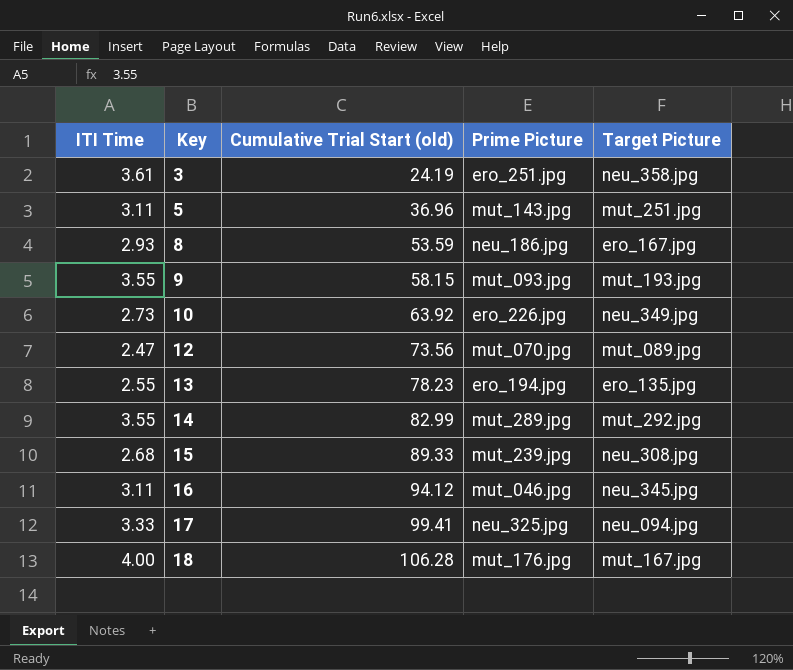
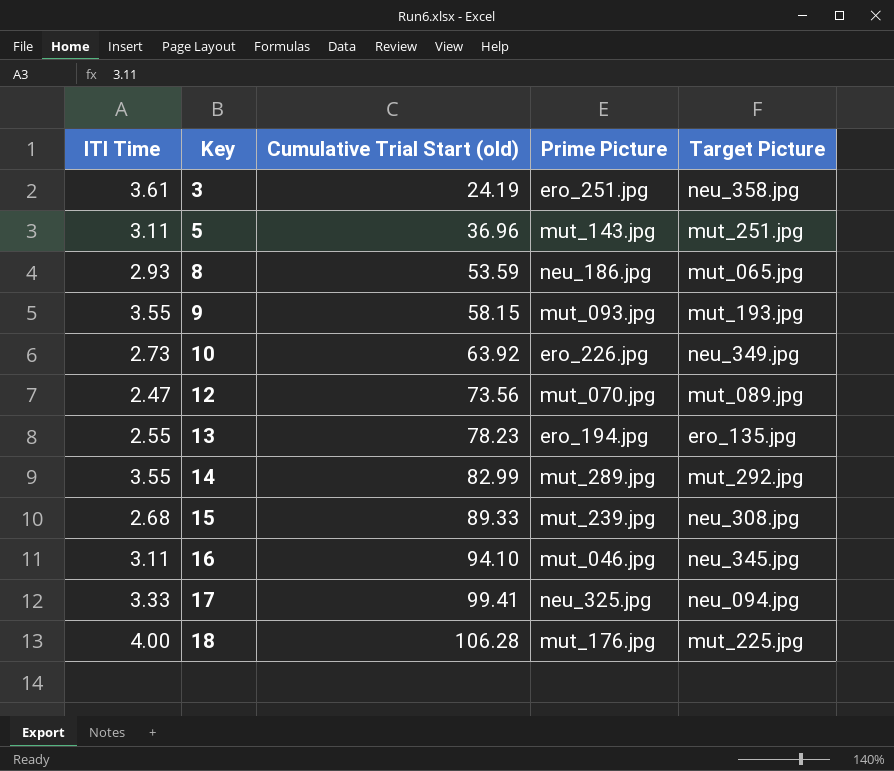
8 | Target Picture: ero_167.jpg -> mut_065.jpg
16 | Cumulative Trial Start (old): 94.12 -> 94.10
18 | Target Picture: mut_167.jpg -> mut_225.jpg

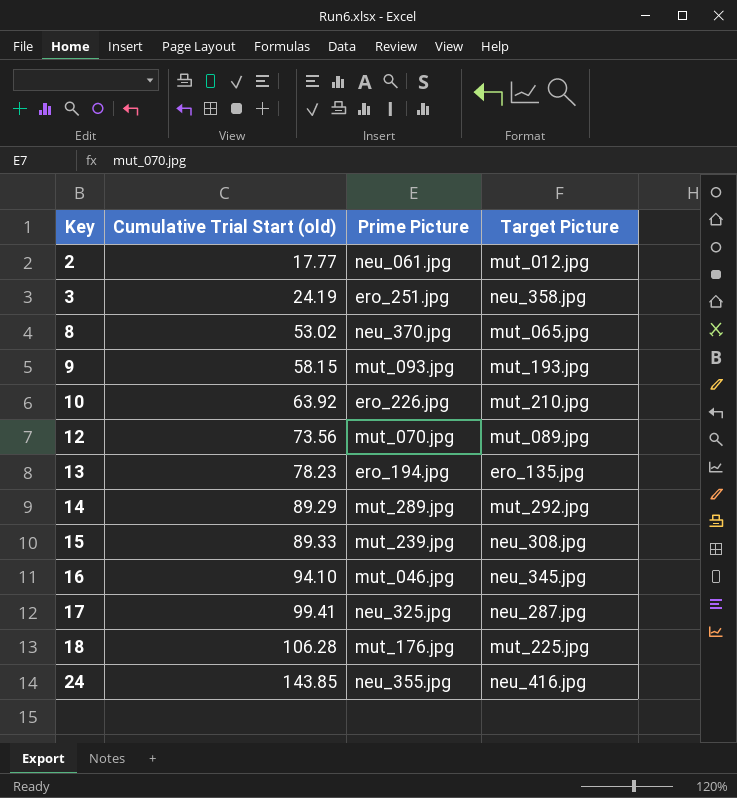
column ITI Time | position: 1 -> none
row 5: 3.11 | 36.96 | mut_143.jpg | mut_251.jpg -> none
row 2: none -> 17.77 | neu_061.jpg | mut_012.jpg
8 | Cumulative Trial Start (old): 53.59 -> 53.02
8 | Prime Picture: neu_186.jpg -> neu_370.jpg
10 | Target Picture: neu_349.jpg -> mut_210.jpg
14 | Cumulative Trial Start (old): 82.99 -> 89.29
17 | Target Picture: neu_094.jpg -> neu_287.jpg
row 24: none -> 143.85 | neu_355.jpg | neu_416.jpg

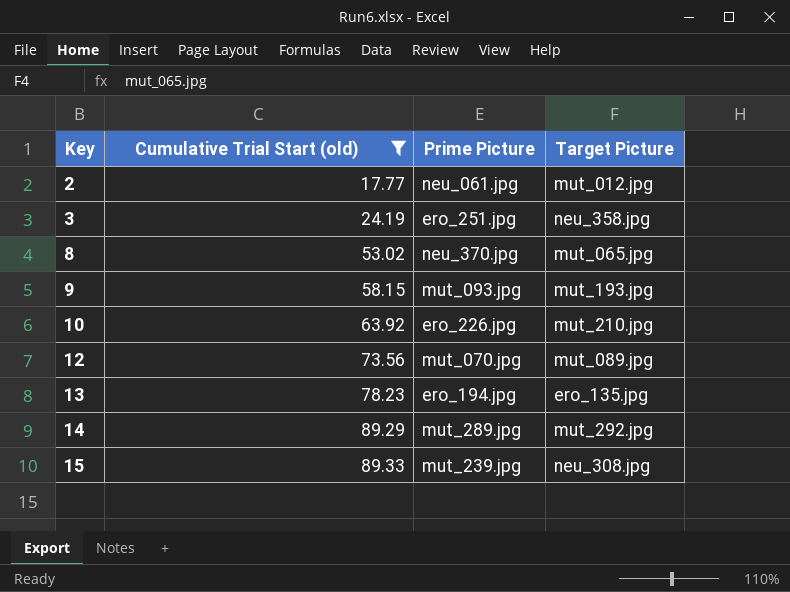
filter: none -> Cumulative Trial Start (old) <= 89.33

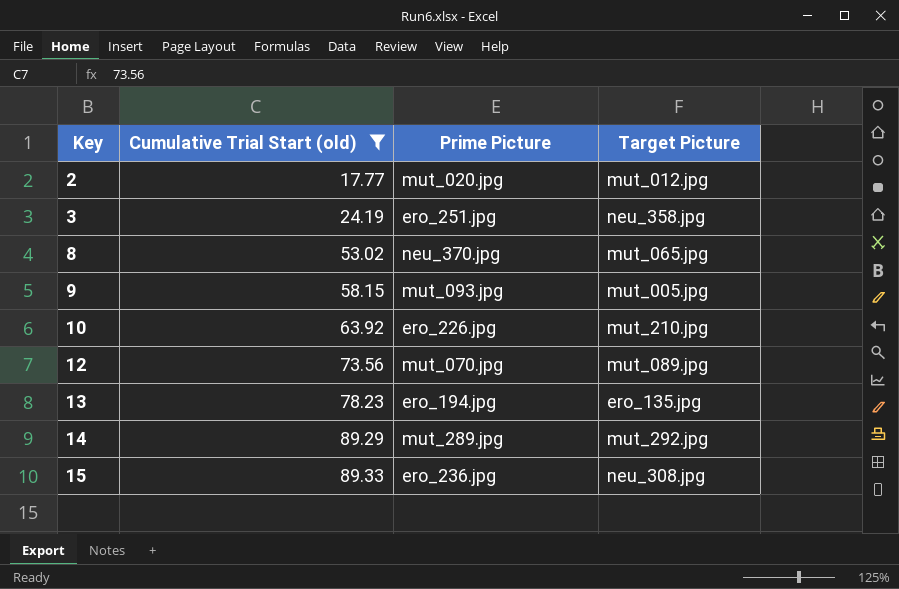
2 | Prime Picture: neu_061.jpg -> mut_020.jpg
9 | Target Picture: mut_193.jpg -> mut_005.jpg
15 | Prime Picture: mut_239.jpg -> ero_236.jpg

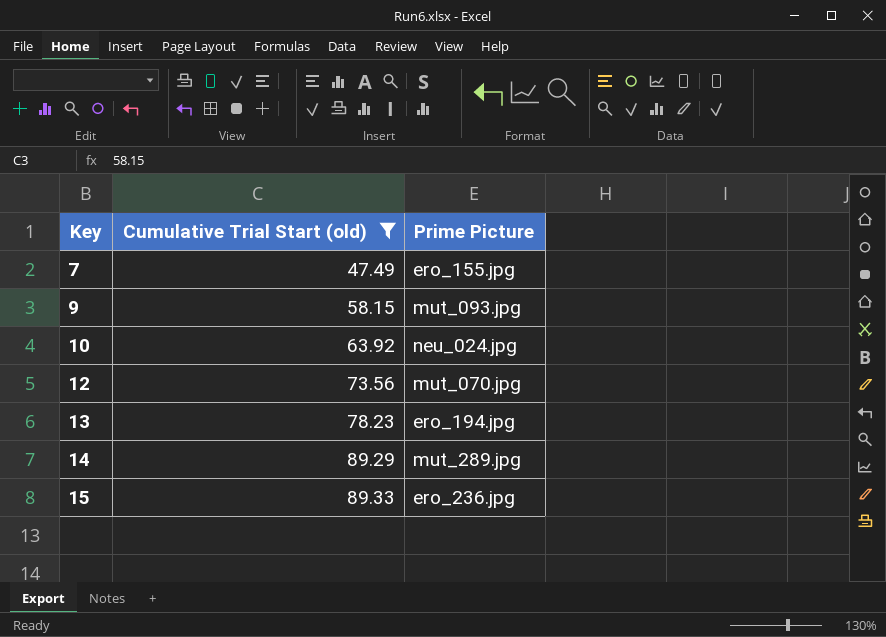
column Target Picture | position: 4 -> none
row 2: 17.77 | mut_020.jpg | mut_012.jpg -> none
row 3: 24.19 | ero_251.jpg | neu_358.jpg -> none
row 8: 53.02 | neu_370.jpg | mut_065.jpg -> none
row 7: none -> 47.49 | ero_155.jpg
10 | Prime Picture: ero_226.jpg -> neu_024.jpg

